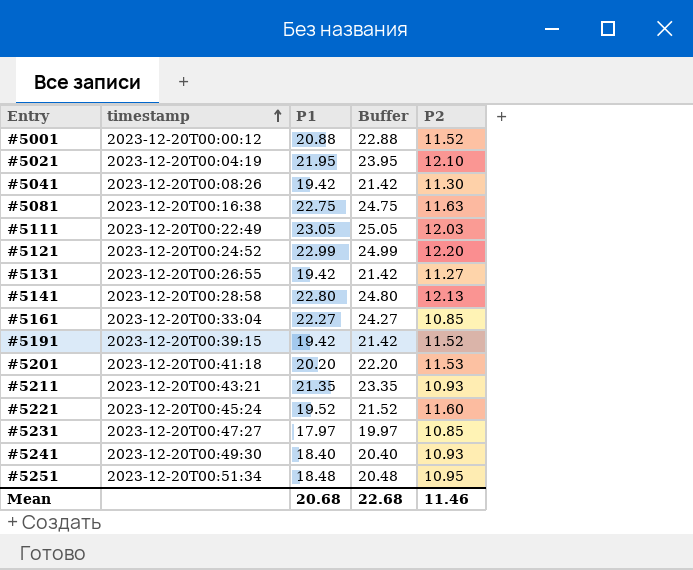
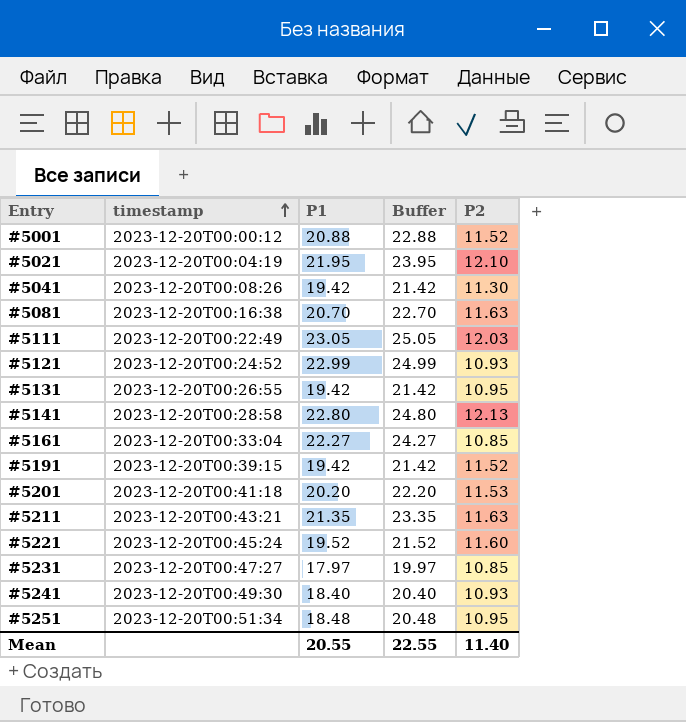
#5081 | P1: 22.75 -> 20.70
#5081 | Buffer: 24.75 -> 22.70
#5121 | P2: 12.20 -> 10.93
#5131 | P2: 11.27 -> 10.95
#5211 | P2: 10.93 -> 11.63
Mean | P1: 20.68 -> 20.55
Mean | Buffer: 22.68 -> 22.55
Mean | P2: 11.46 -> 11.40

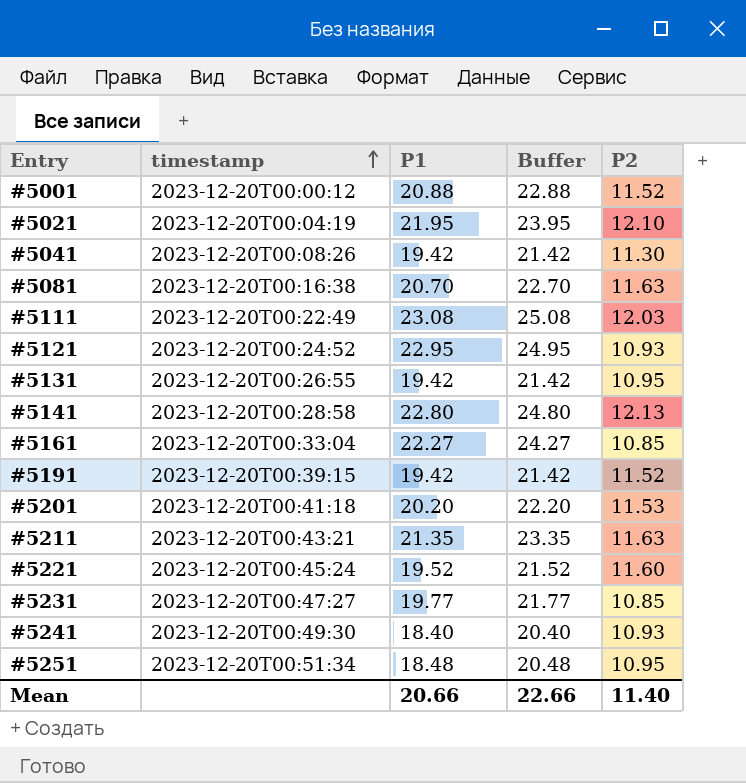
#5111 | P1: 23.05 -> 23.08
#5111 | Buffer: 25.05 -> 25.08
#5121 | P1: 22.99 -> 22.95
#5121 | Buffer: 24.99 -> 24.95
#5231 | P1: 17.97 -> 19.77
#5231 | Buffer: 19.97 -> 21.77
Mean | P1: 20.55 -> 20.66
Mean | Buffer: 22.55 -> 22.66

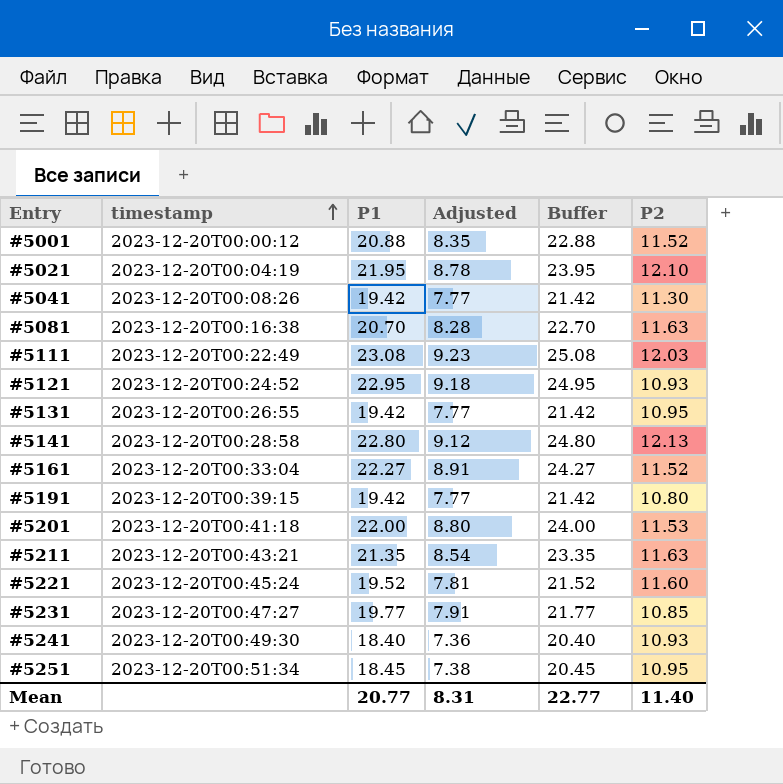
column Adjusted | formula: none -> [P1] * 0.4
#5161 | P2: 10.85 -> 11.52
#5191 | P2: 11.52 -> 10.80
#5201 | P1: 20.20 -> 22.00
#5201 | Buffer: 22.20 -> 24.00
#5251 | P1: 18.48 -> 18.45
#5251 | Buffer: 20.48 -> 20.45
Mean | P1: 20.66 -> 20.77
Mean | Buffer: 22.66 -> 22.77

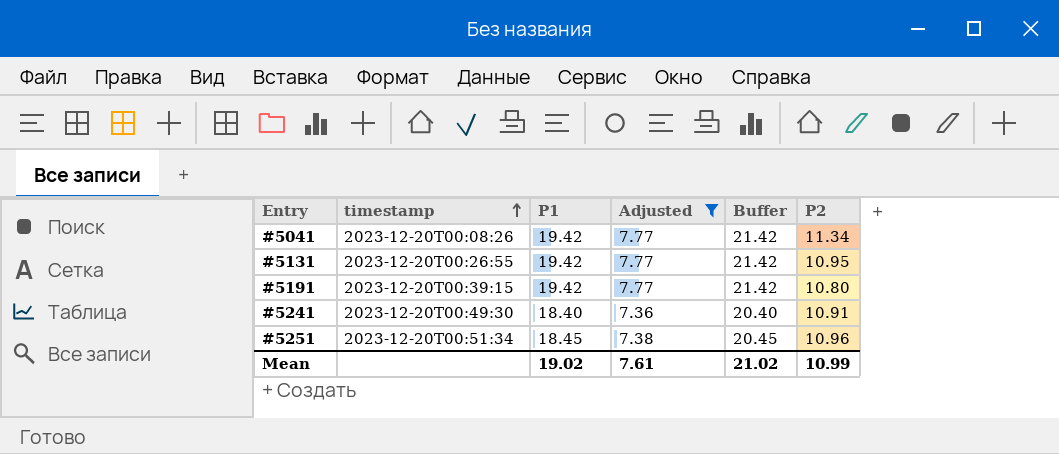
filter: none -> Adjusted <= 7.77
#5041 | P2: 11.30 -> 11.34
#5241 | P2: 10.93 -> 10.91
#5251 | P2: 10.95 -> 10.96
Mean | P1: 20.77 -> 19.02
Mean | Adjusted: 8.31 -> 7.61
Mean | Buffer: 22.77 -> 21.02
Mean | P2: 11.40 -> 10.99

